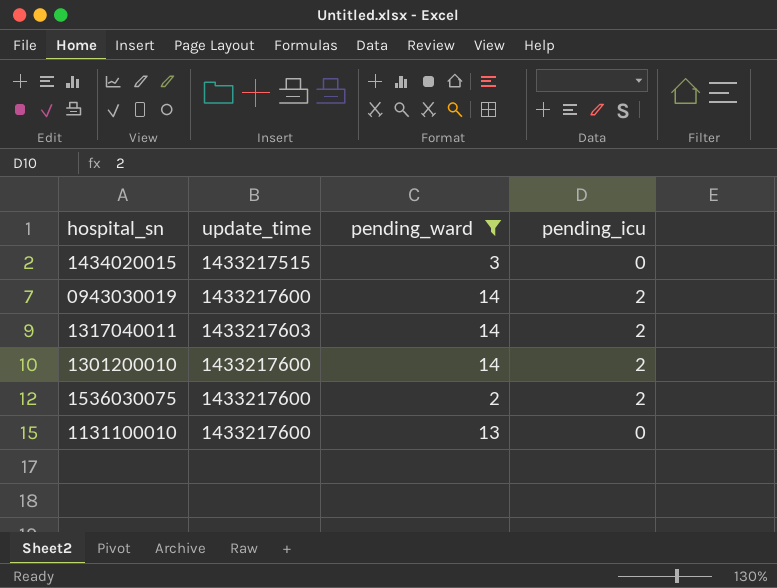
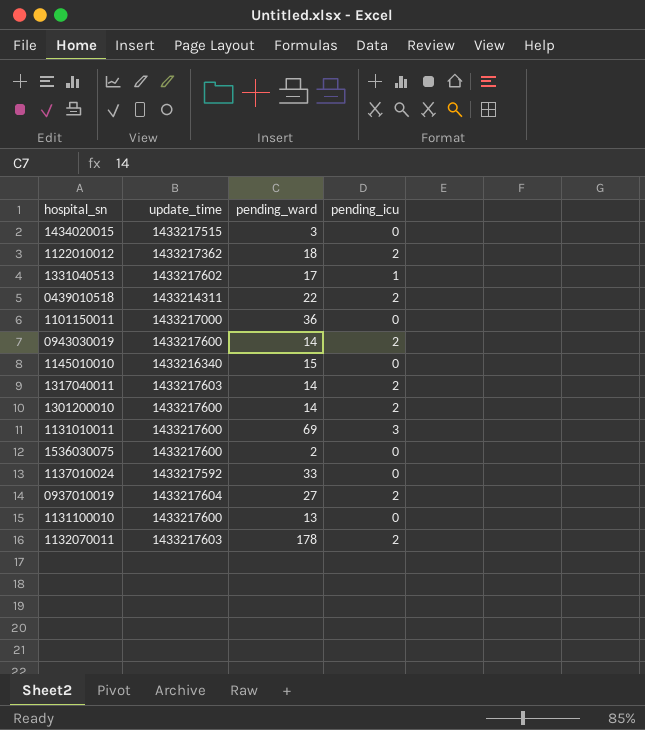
filter: pending_ward <= 14 -> none
1536030075 | pending_icu: 2 -> 0

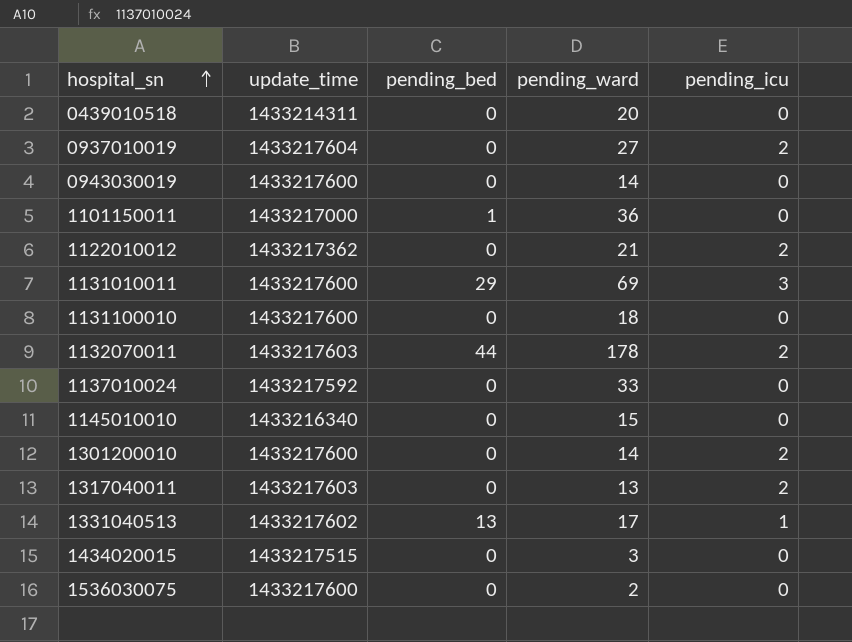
row order: none -> hospital_sn ascending
column pending_bed | position: none -> 3
0439010518 | pending_ward: 22 -> 20
0439010518 | pending_icu: 2 -> 0
0943030019 | pending_icu: 2 -> 0
1122010012 | pending_ward: 18 -> 21
1131100010 | pending_ward: 13 -> 18
1317040011 | pending_ward: 14 -> 13

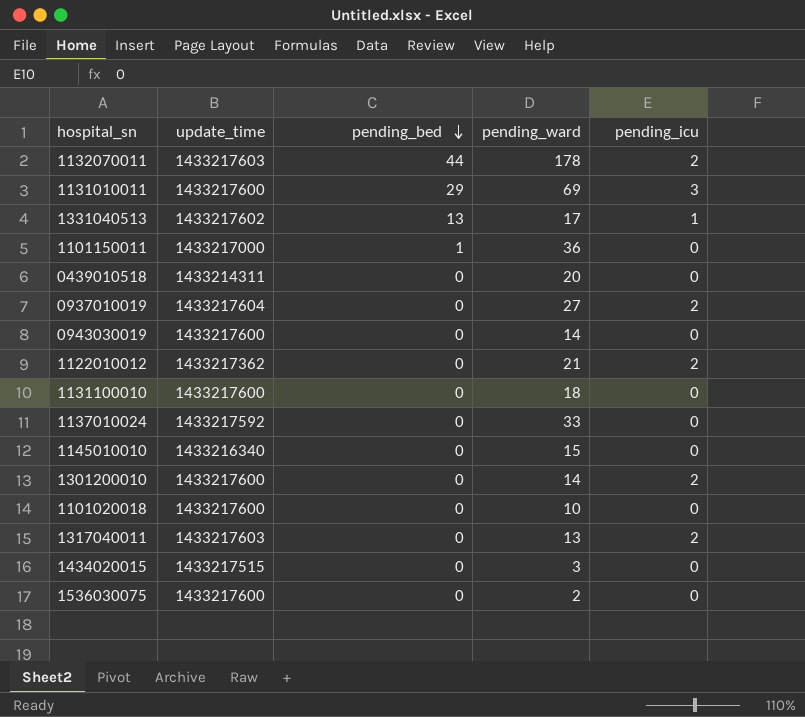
row order: hospital_sn ascending -> pending_bed descending
row 1101020018: none -> 1433217600 | 0 | 10 | 0

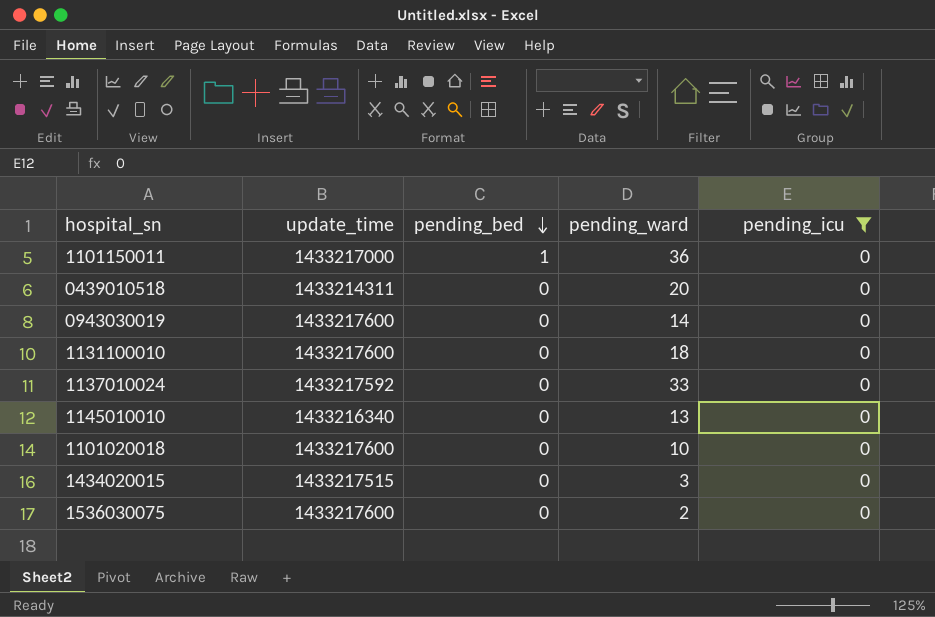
filter: none -> pending_icu = 0
1145010010 | pending_ward: 15 -> 13

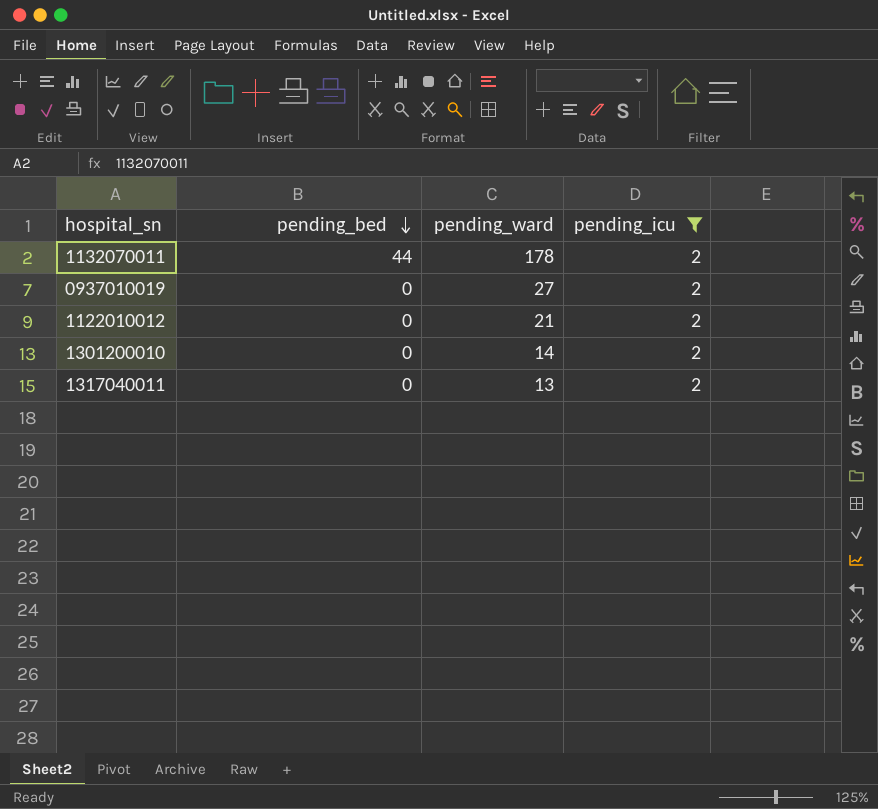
filter: pending_icu = 0 -> pending_icu = 2
column update_time | position: 2 -> none

